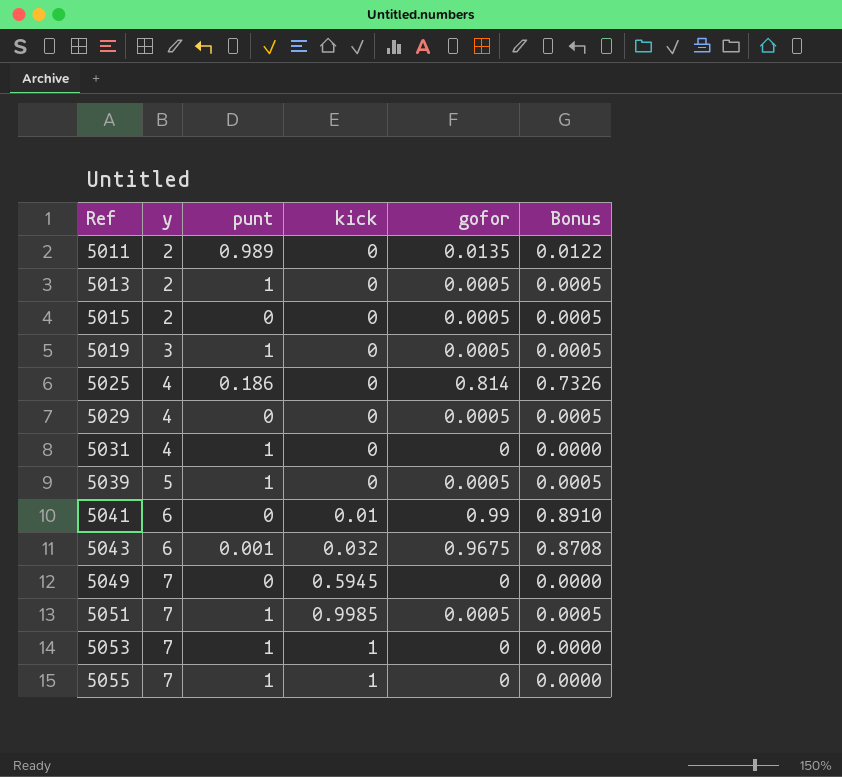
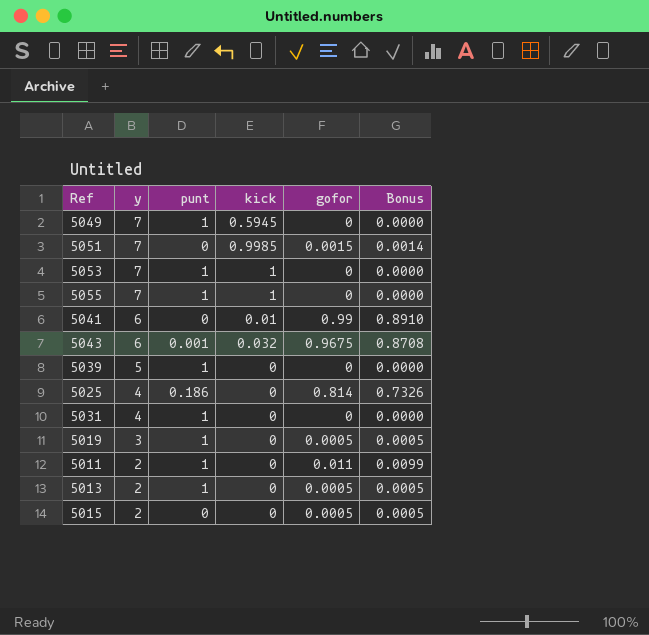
row order: Ref ascending -> y descending
row 5029: 4 | 0 | 0 | 0.0005 | 0.0005 -> none
5049 | punt: 0 -> 1
5051 | punt: 1 -> 0
5051 | gofor: 0.0005 -> 0.0015
5051 | Bonus: 0.0005 -> 0.0014
5039 | gofor: 0.0005 -> 0
5039 | Bonus: 0.0005 -> 0.0000
5011 | punt: 0.989 -> 1
5011 | gofor: 0.0135 -> 0.011
5011 | Bonus: 0.0122 -> 0.0099

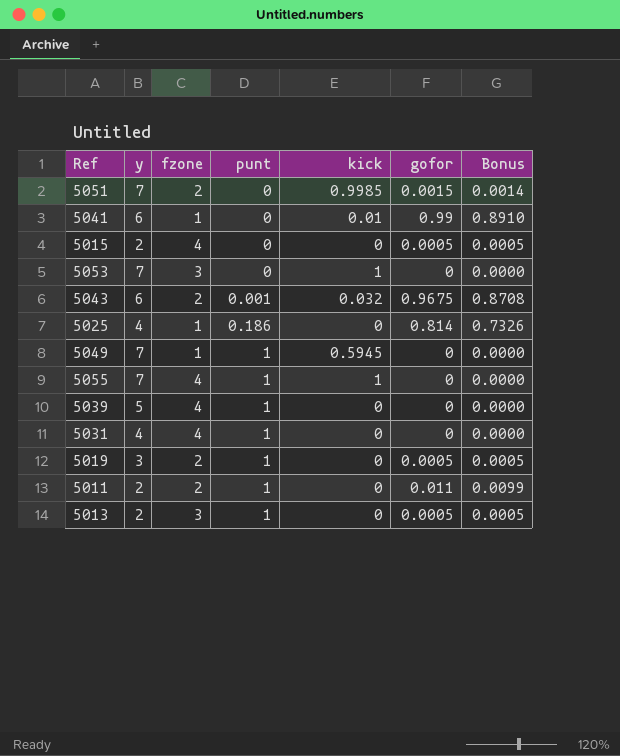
row order: y descending -> punt ascending
column fzone | position: none -> 3
5053 | punt: 1 -> 0

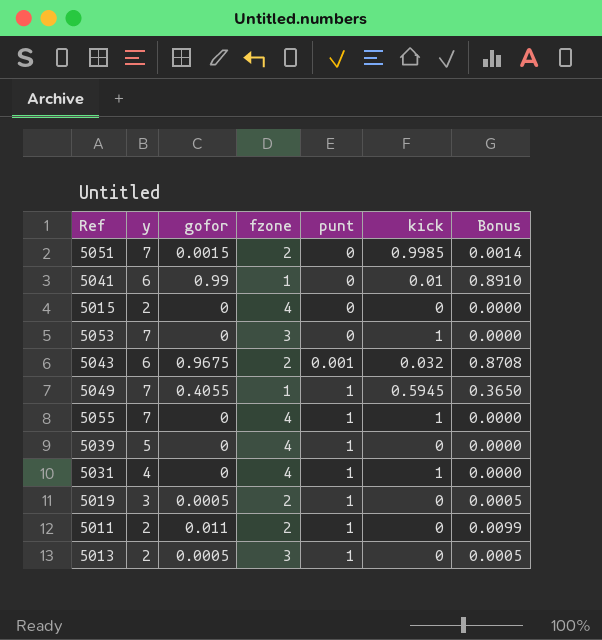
column gofor | position: 6 -> 3
row 5025: 4 | 1 | 0.186 | 0 | 0.814 | 0.7326 -> none
5015 | gofor: 0.0005 -> 0
5015 | Bonus: 0.0005 -> 0.0000
5049 | gofor: 0 -> 0.4055
5049 | Bonus: 0.0000 -> 0.3650
5031 | kick: 0 -> 1

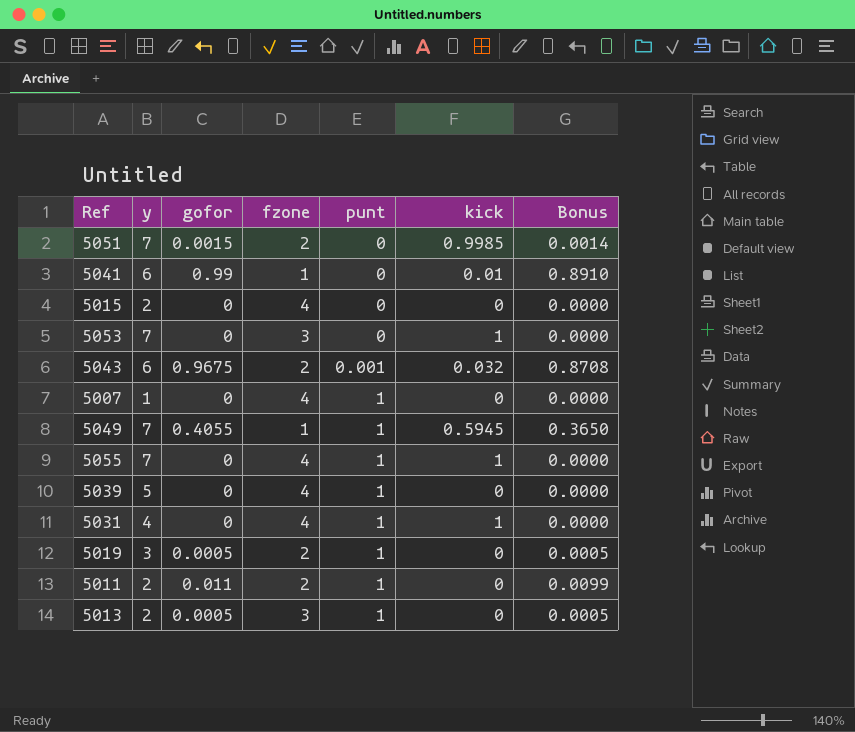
row 5007: none -> 1 | 0 | 4 | 1 | 0 | 0.0000

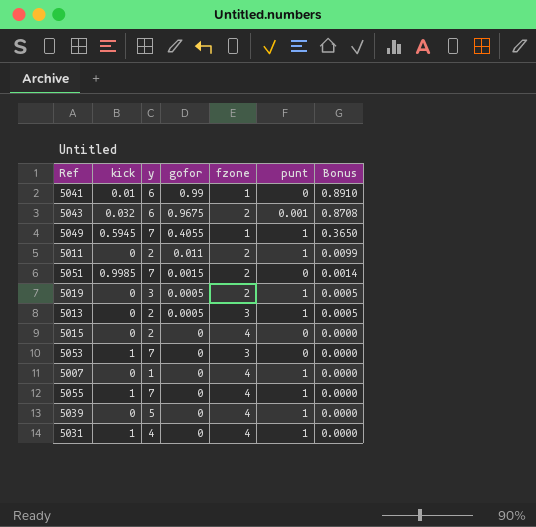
row order: punt ascending -> gofor descending
column kick | position: 6 -> 2

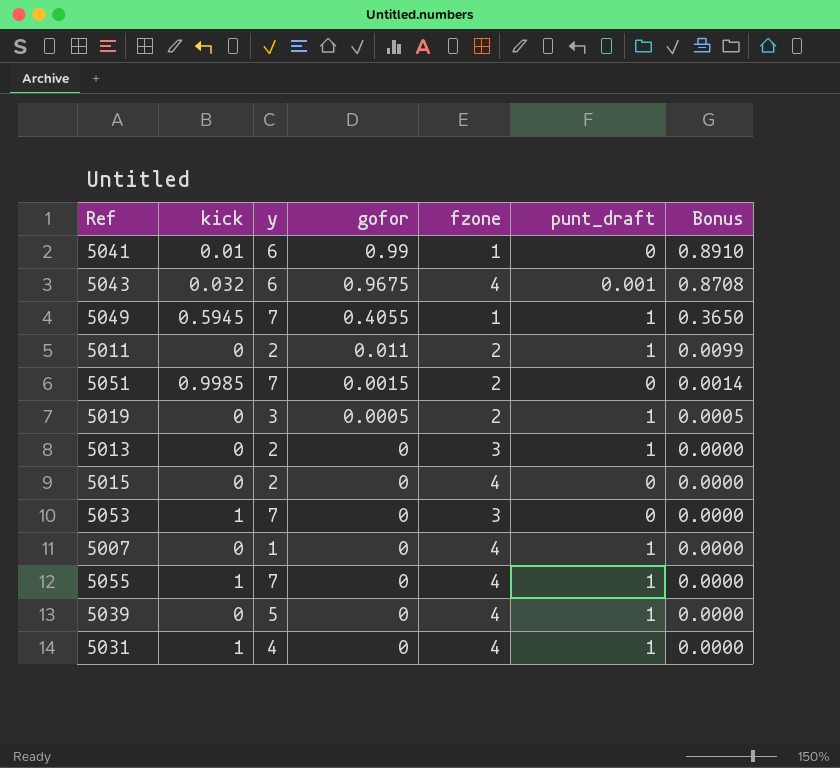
column name: punt -> punt_draft
5043 | fzone: 2 -> 4
5013 | gofor: 0.0005 -> 0
5013 | Bonus: 0.0005 -> 0.0000

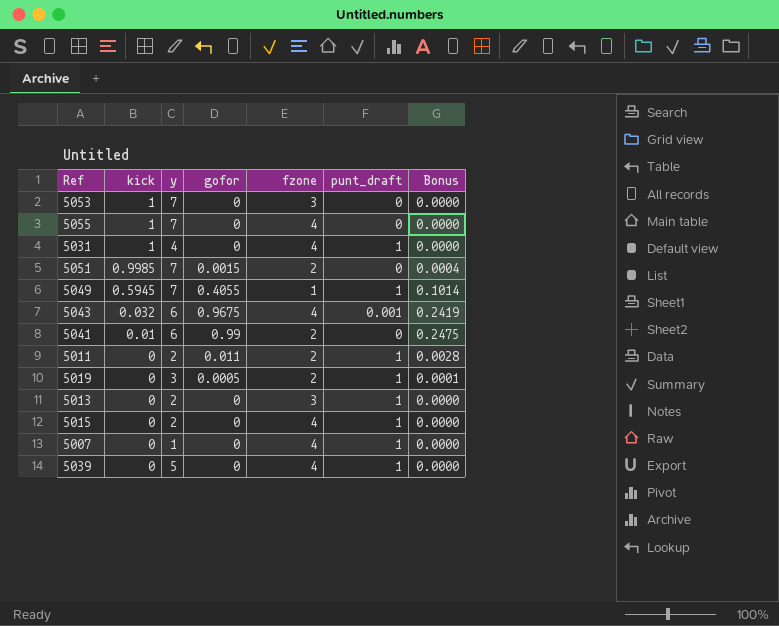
row order: gofor descending -> kick descending
column Bonus | formula: [gofor] * 0.9 -> [gofor] * 0.25
5055 | punt_draft: 1 -> 0
5041 | fzone: 1 -> 2
5015 | punt_draft: 0 -> 1

